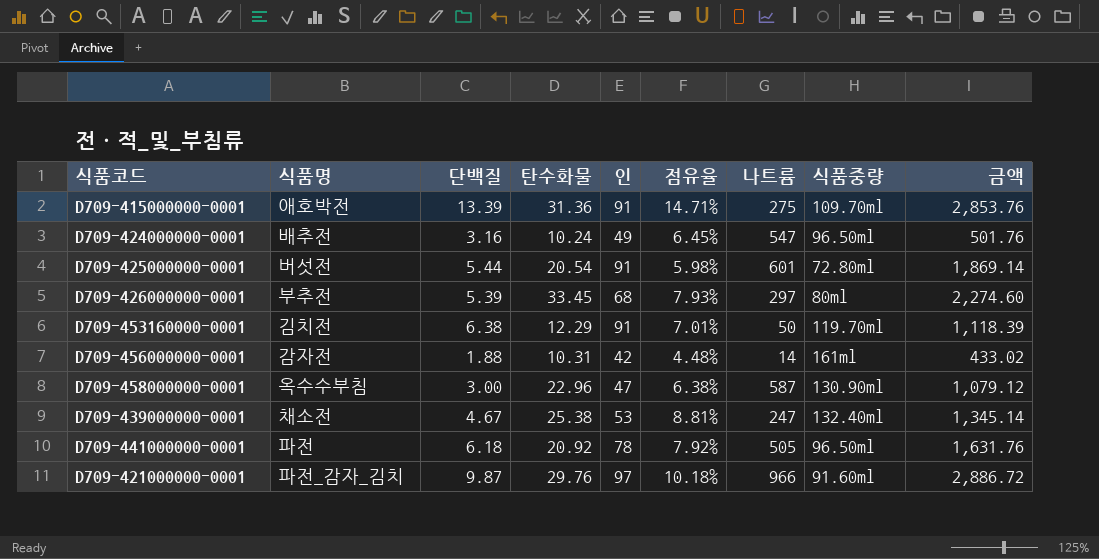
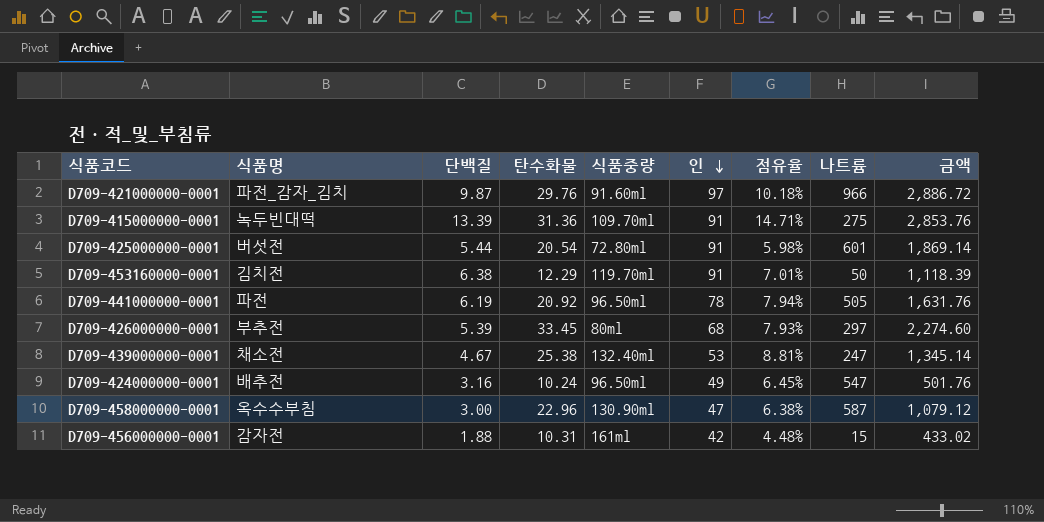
row order: none -> 인 descending
column 식품중량 | position: 8 -> 5
D709-415000000-0001 | 식품명: 애호박전 -> 녹두빈대떡
D709-441000000-0001 | 단백질: 6.18 -> 6.19
D709-441000000-0001 | 점유율: 7.92% -> 7.94%
D709-456000000-0001 | 나트륨: 14 -> 15

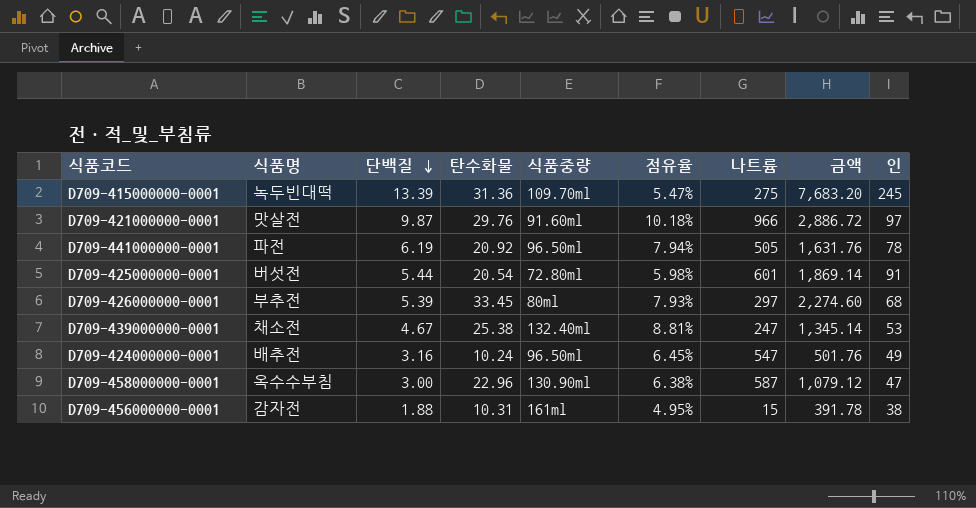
row order: 인 descending -> 단백질 descending
column 인 | position: 6 -> 9
row D709-453160000-0001: 김치전 | 6.38 | 12.29 | 119.70ml | 91 | 7.01% | 50 | 1,118.39 -> none
D709-415000000-0001 | 점유율: 14.71% -> 5.47%
D709-415000000-0001 | 금액: 2,853.76 -> 7,683.20
D709-415000000-0001 | 인: 91 -> 245
D709-421000000-0001 | 식품명: 파전_감자_김치 -> 맛살전
D709-456000000-0001 | 점유율: 4.48% -> 4.95%
D709-456000000-0001 | 금액: 433.02 -> 391.78
D709-456000000-0001 | 인: 42 -> 38

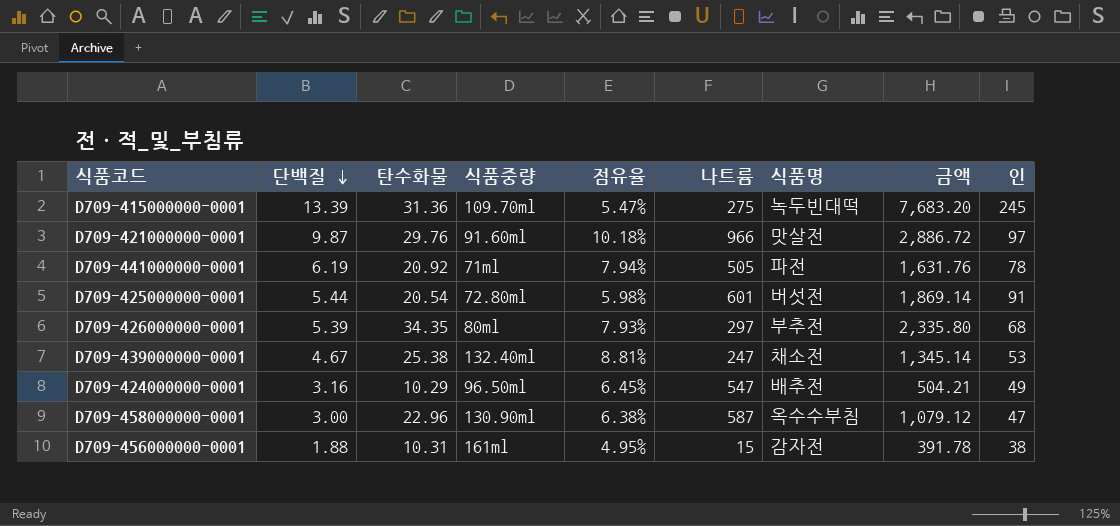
column 식품명 | position: 2 -> 7
D709-441000000-0001 | 식품중량: 96.50ml -> 71ml
D709-426000000-0001 | 탄수화물: 33.45 -> 34.35
D709-426000000-0001 | 금액: 2,274.60 -> 2,335.80
D709-424000000-0001 | 탄수화물: 10.24 -> 10.29
D709-424000000-0001 | 금액: 501.76 -> 504.21

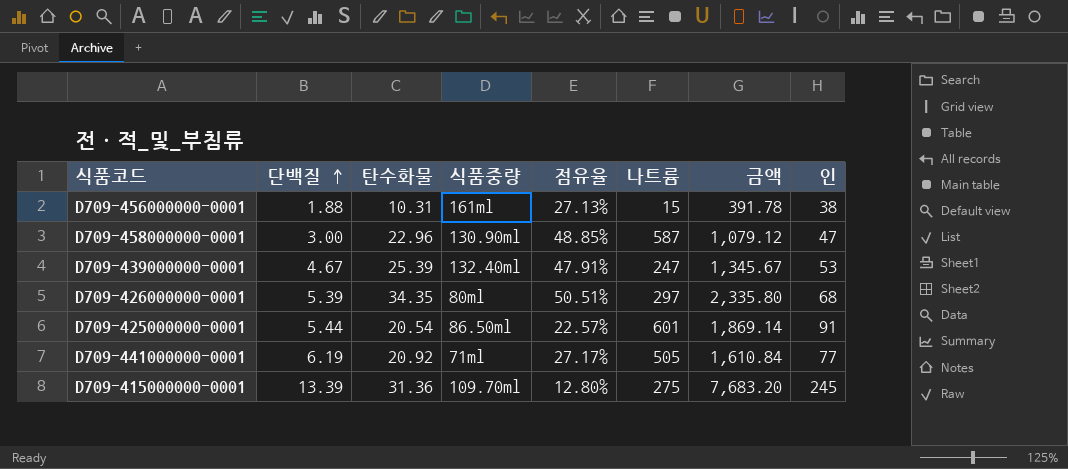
row order: 단백질 descending -> 단백질 ascending
column 식품명 | position: 7 -> none
column 점유율 | formula: [단백질] / [인] -> [탄수화물] / [인]
row D709-421000000-0001: 9.87 | 29.76 | 91.60ml | 10.18% | 966 | 맛살전 | 2,886.72 | 97 -> none
row D709-424000000-0001: 3.16 | 10.29 | 96.50ml | 6.45% | 547 | 배추전 | 504.21 | 49 -> none
D709-439000000-0001 | 탄수화물: 25.38 -> 25.39
D709-439000000-0001 | 금액: 1,345.14 -> 1,345.67
D709-425000000-0001 | 식품중량: 72.80ml -> 86.50ml
D709-441000000-0001 | 금액: 1,631.76 -> 1,610.84
D709-441000000-0001 | 인: 78 -> 77

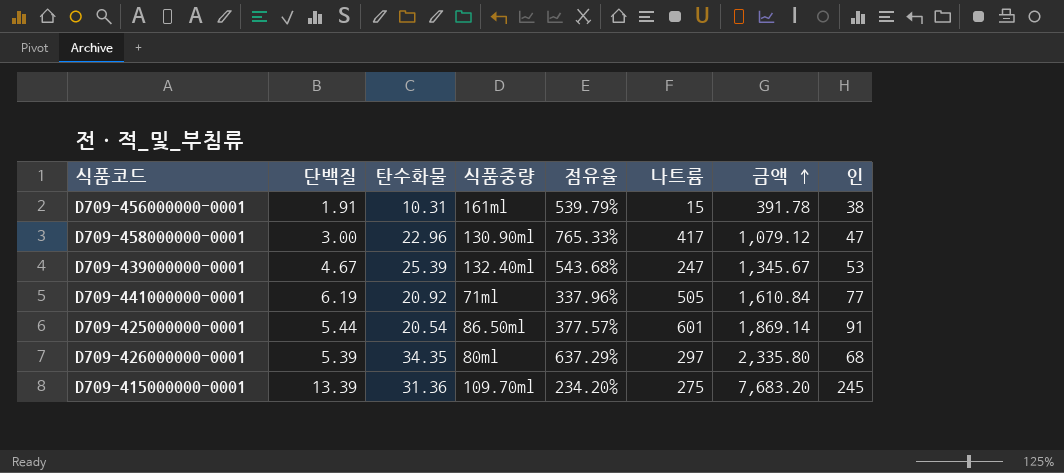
row order: 단백질 ascending -> 금액 ascending
column 점유율 | formula: [탄수화물] / [인] -> [탄수화물] / [단백질]
D709-456000000-0001 | 단백질: 1.88 -> 1.91
D709-458000000-0001 | 나트륨: 587 -> 417

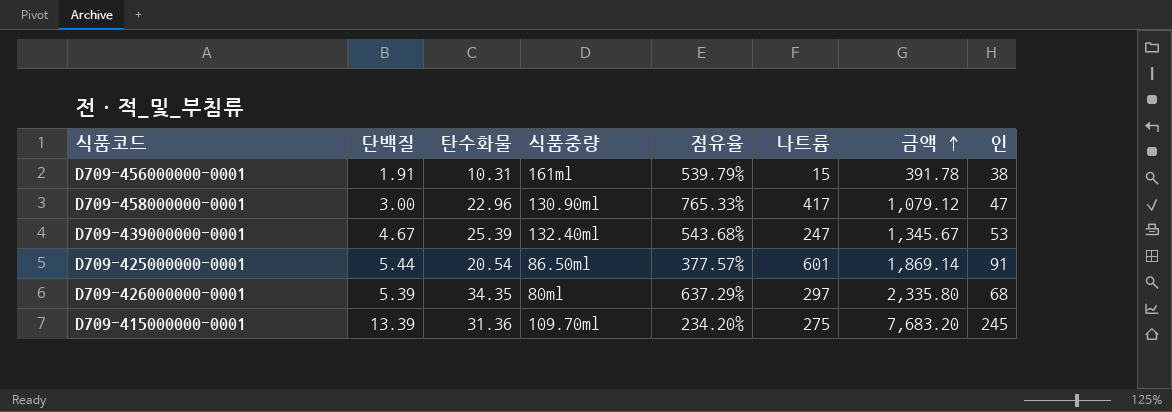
row D709-441000000-0001: 6.19 | 20.92 | 71ml | 337.96% | 505 | 1,610.84 | 77 -> none

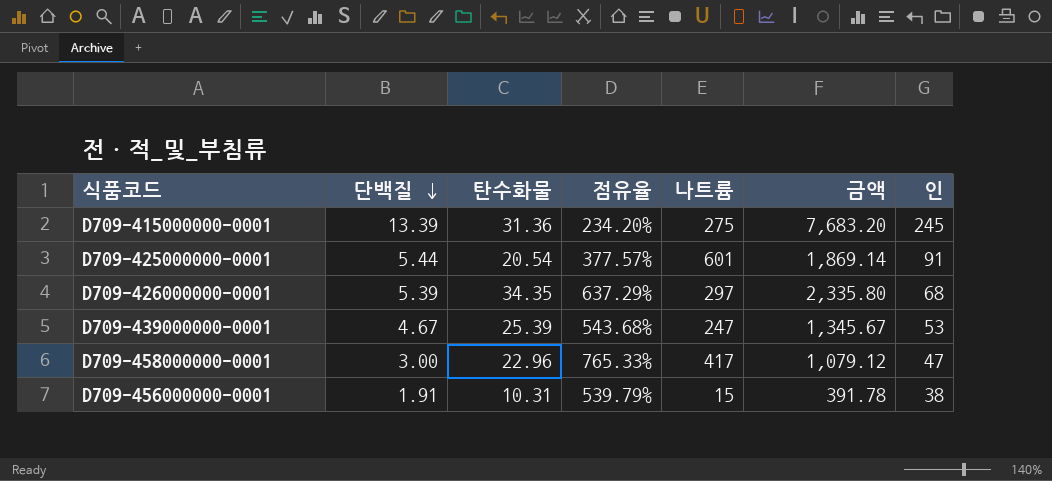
row order: 금액 ascending -> 단백질 descending
column 식품중량 | position: 4 -> none

